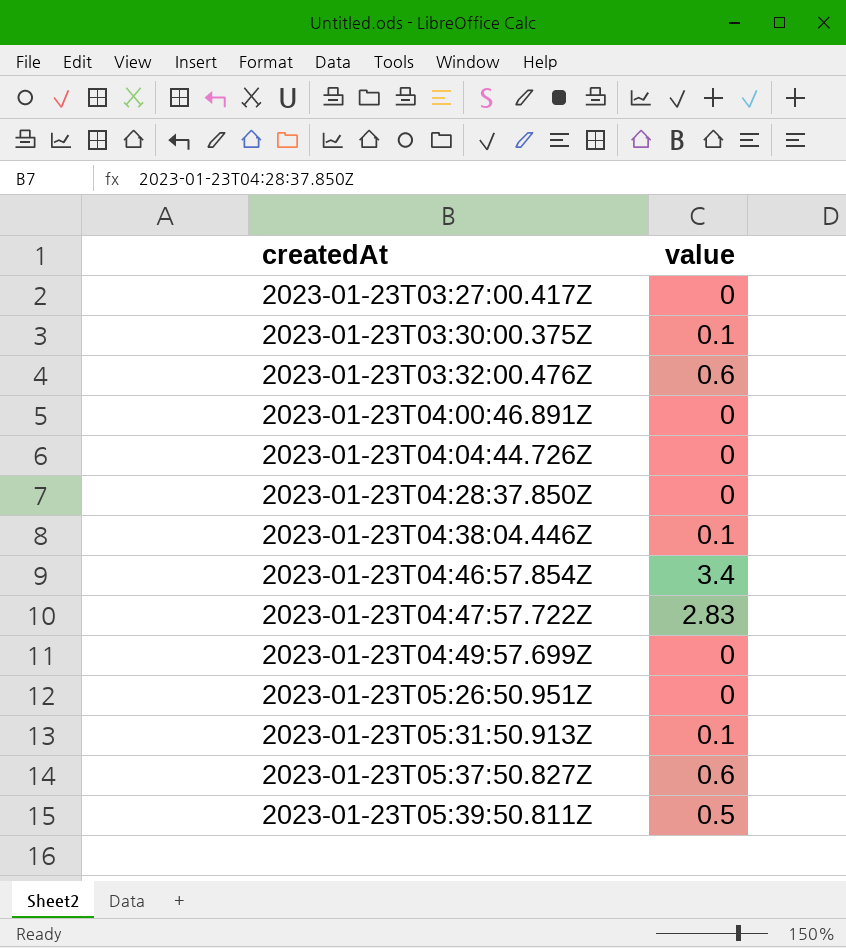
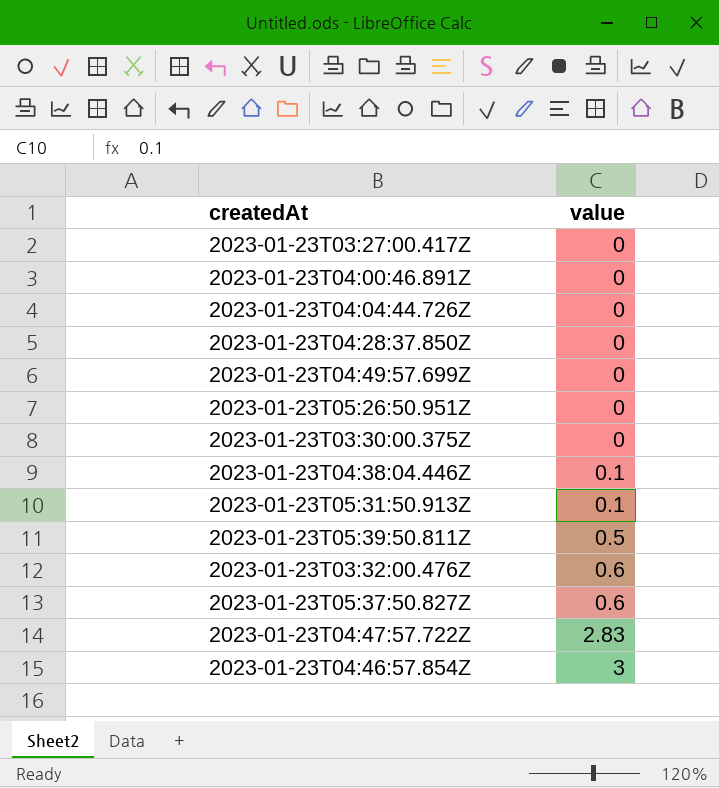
row order: createdAt ascending -> value ascending
2023-01-23T03:30:00.375Z | value: 0.1 -> 0
2023-01-23T04:46:57.854Z | value: 3.4 -> 3

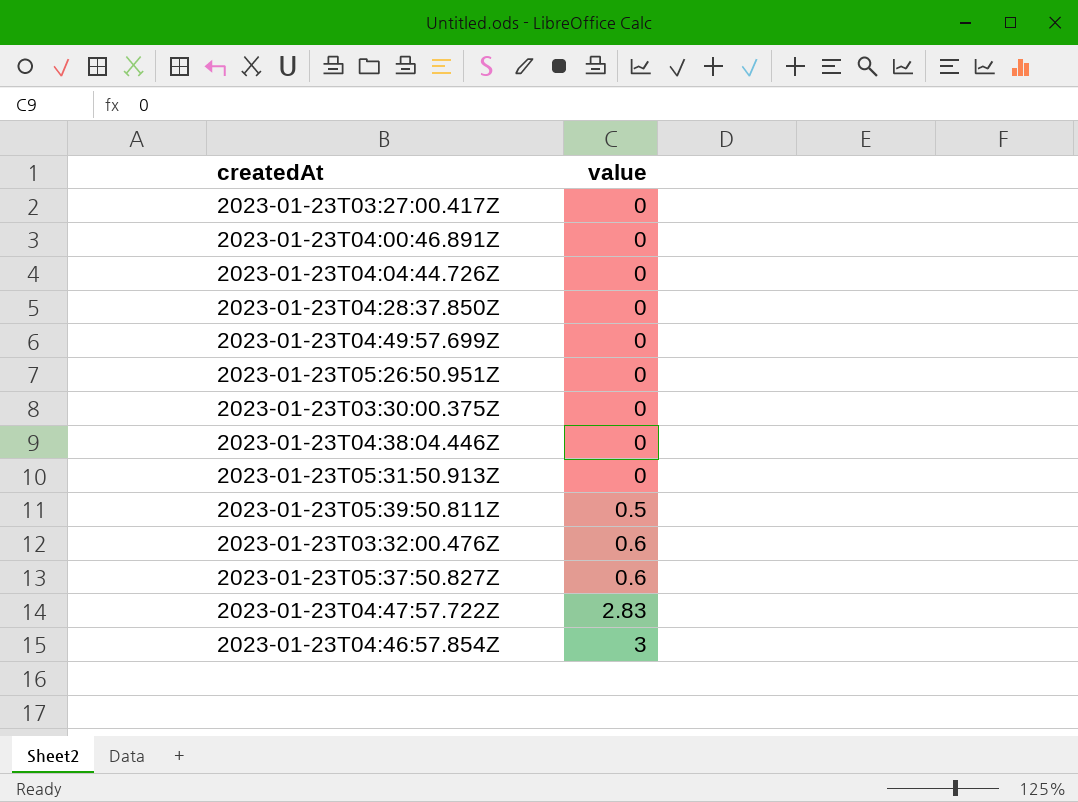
2023-01-23T04:38:04.446Z | value: 0.1 -> 0
2023-01-23T05:31:50.913Z | value: 0.1 -> 0

